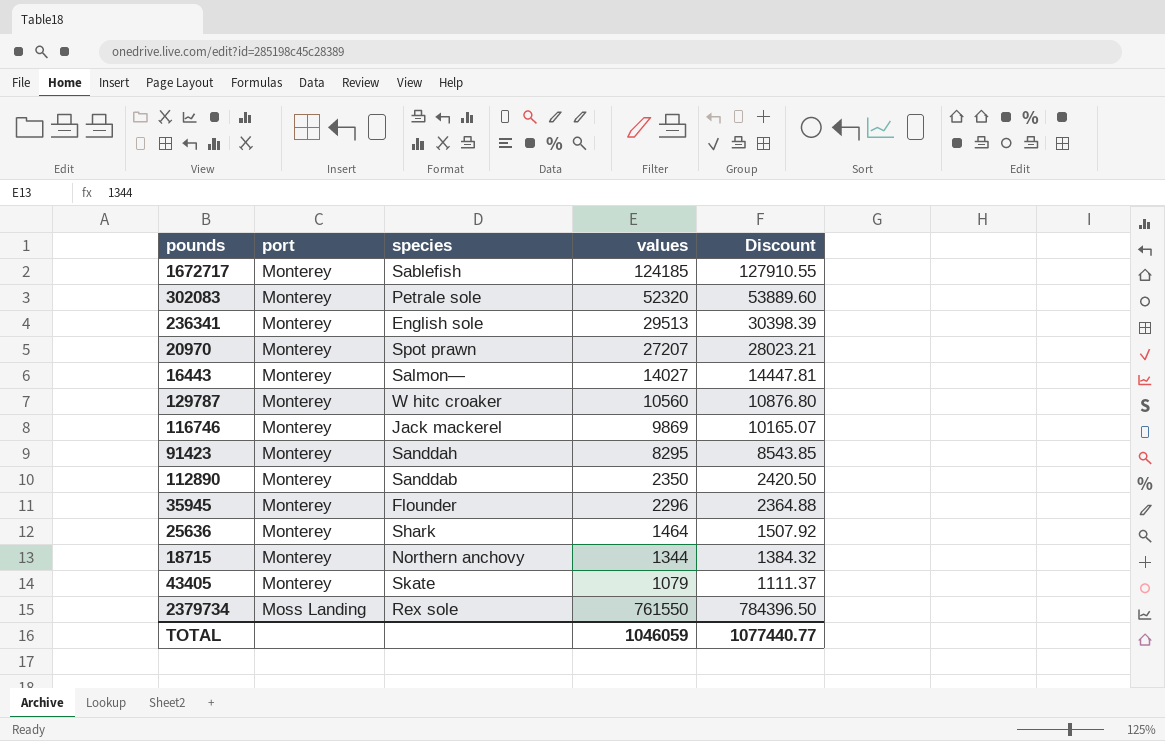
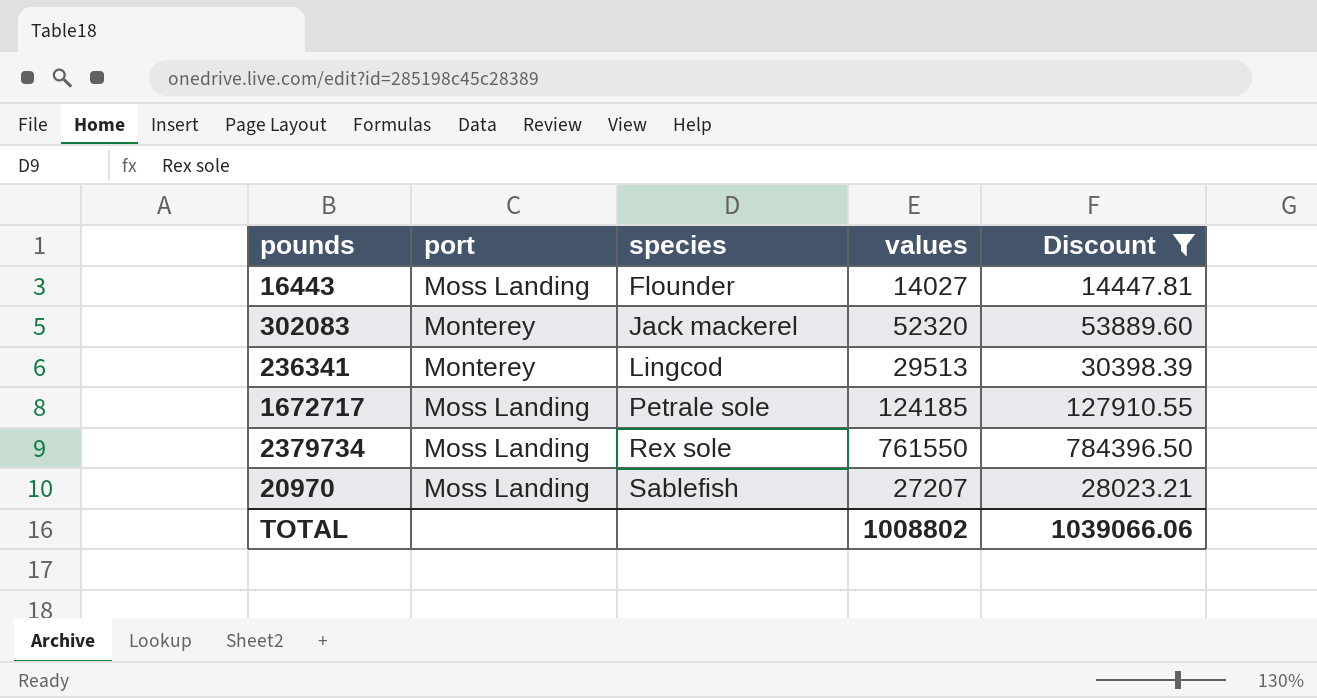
filter: none -> Discount >= 14447.81
row order: port ascending -> species ascending
16443 | port: Monterey -> Moss Landing
16443 | species: Salmon— -> Flounder
302083 | species: Petrale sole -> Jack mackerel
236341 | species: English sole -> Lingcod
1672717 | port: Monterey -> Moss Landing
1672717 | species: Sablefish -> Petrale sole
20970 | port: Monterey -> Moss Landing
20970 | species: Spot prawn -> Sablefish
TOTAL | values: 1046059 -> 1008802
TOTAL | Discount: 1077440.77 -> 1039066.06

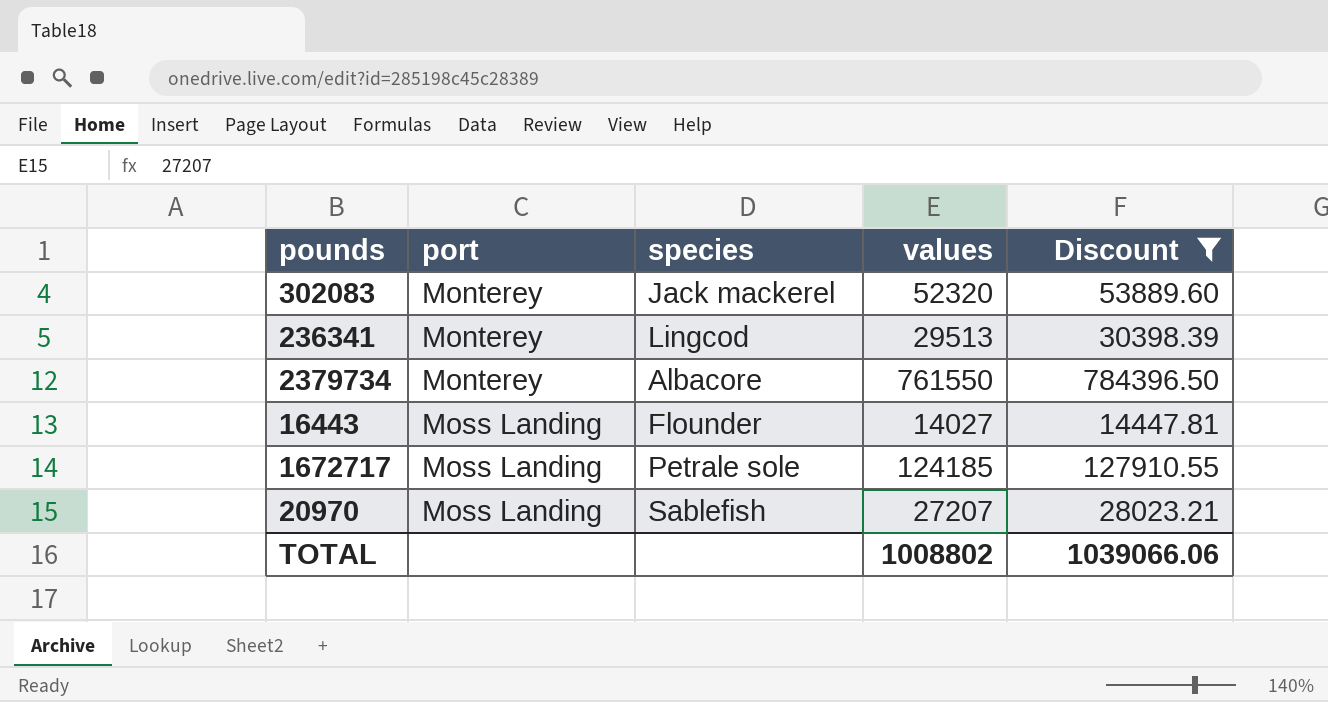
row order: species ascending -> port ascending
2379734 | port: Moss Landing -> Monterey
2379734 | species: Rex sole -> Albacore

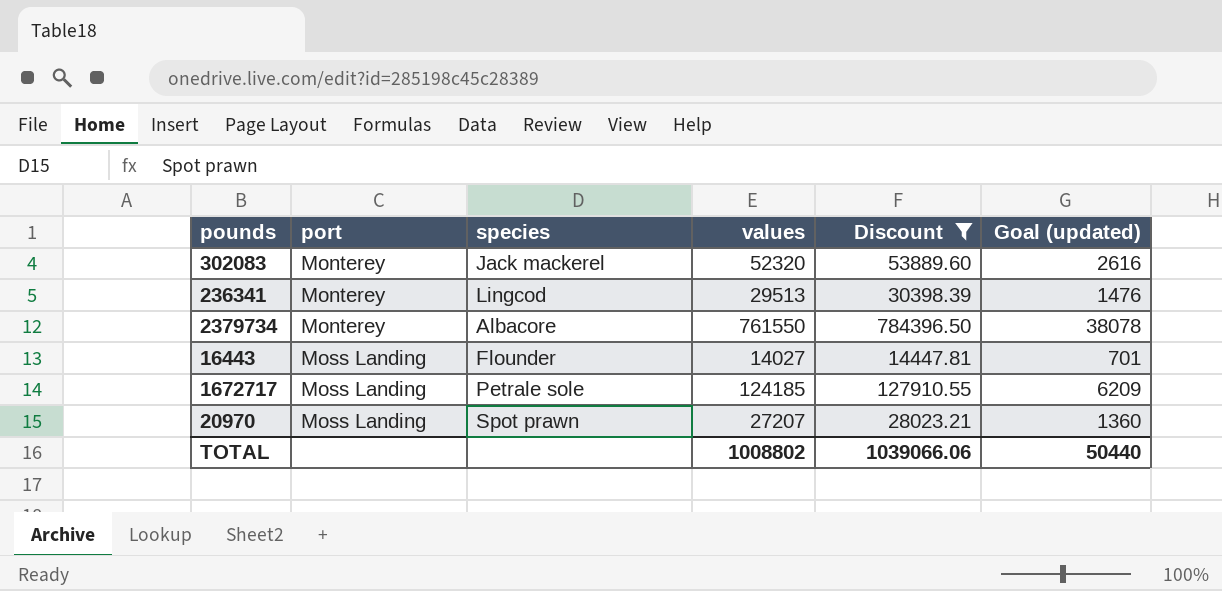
column Goal (updated) | formula: none -> [values] * 0.05
20970 | species: Sablefish -> Spot prawn

